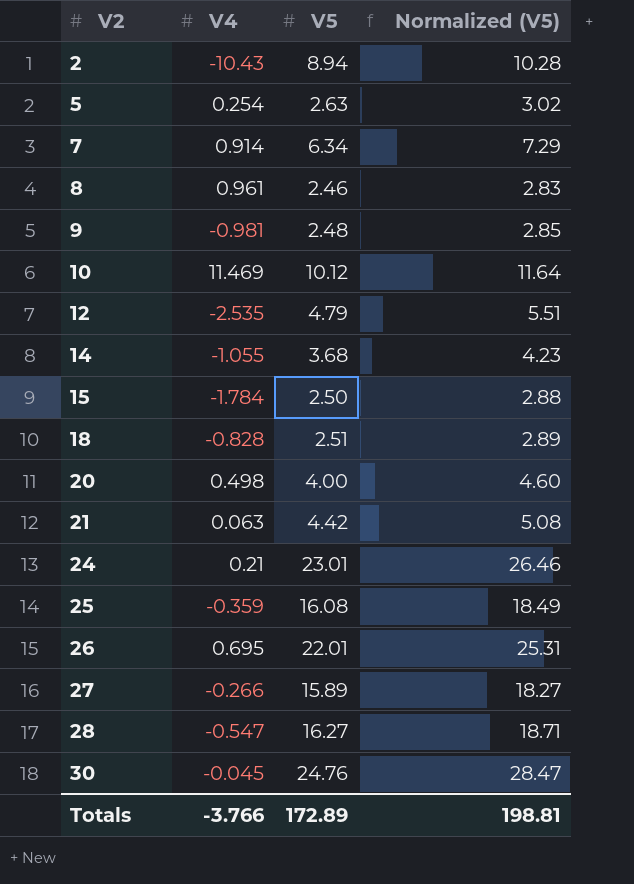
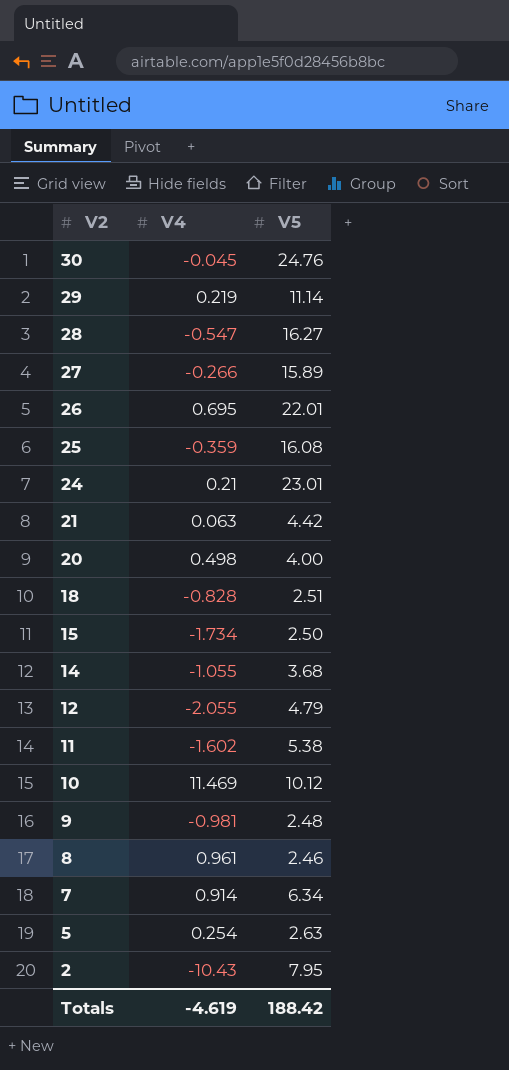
row order: V2 ascending -> V2 descending
column Normalized (V5) | formula: [V5] * 1.15 -> none
row 29: none -> 0.219 | 11.14
15 | V4: -1.784 -> -1.734
12 | V4: -2.535 -> -2.055
row 11: none -> -1.602 | 5.38
2 | V5: 8.94 -> 7.95
Totals | V4: -3.766 -> -4.619
Totals | V5: 172.89 -> 188.42

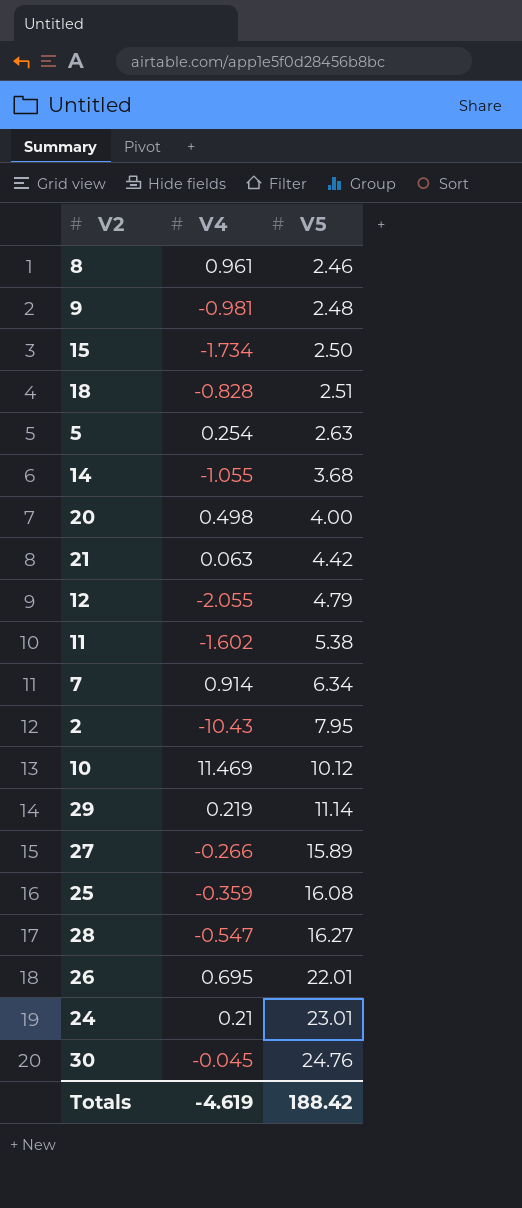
row order: V2 descending -> V5 ascending

